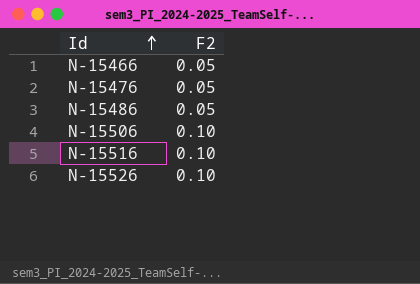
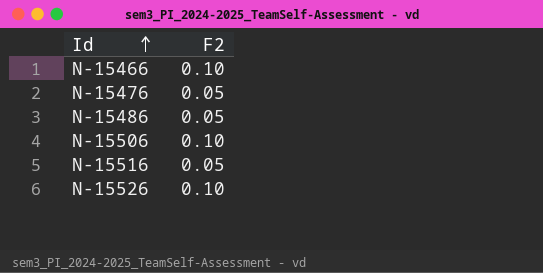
N-15466 | F2: 0.05 -> 0.10
N-15516 | F2: 0.10 -> 0.05

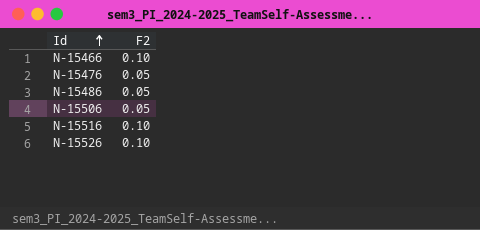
N-15506 | F2: 0.10 -> 0.05
N-15516 | F2: 0.05 -> 0.10

